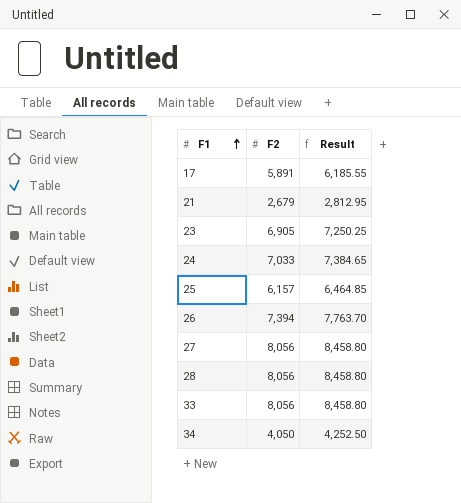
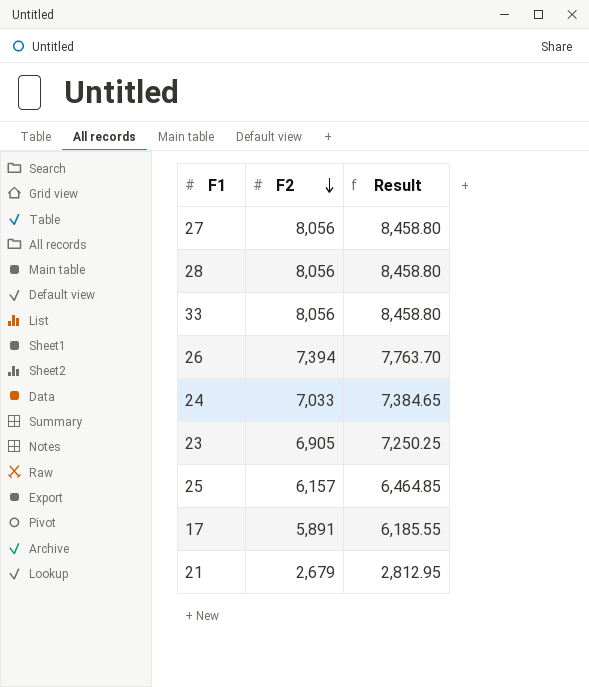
row order: F1 ascending -> F2 descending
row 34: 4,050 | 4,252.50 -> none

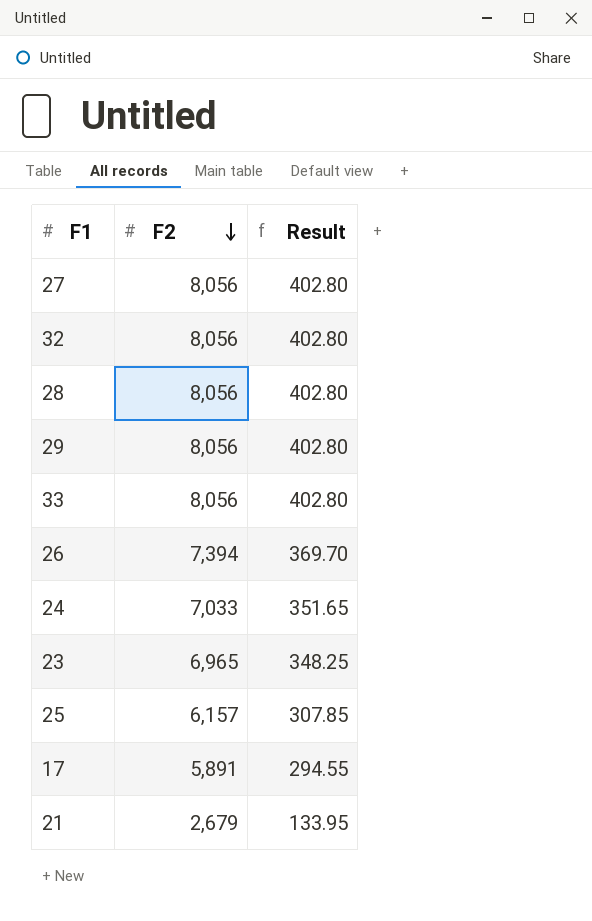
column Result | formula: [F2] * 1.05 -> [F2] * 0.05
row 32: none -> 8,056 | 402.80
row 29: none -> 8,056 | 402.80
23 | F2: 6,905 -> 6,965

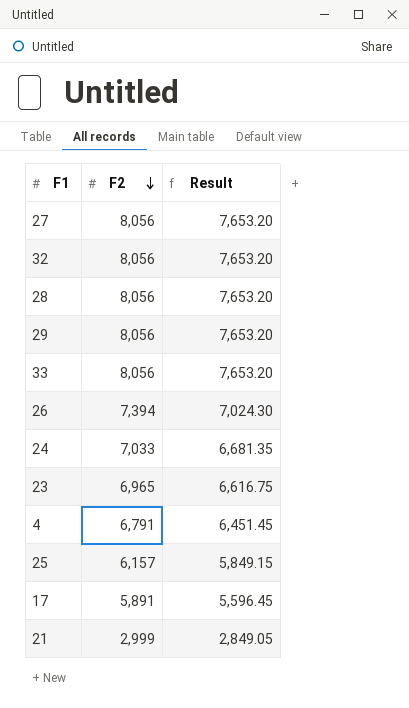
column Result | formula: [F2] * 0.05 -> [F2] * 0.95
row 4: none -> 6,791 | 6,451.45
21 | F2: 2,679 -> 2,999

